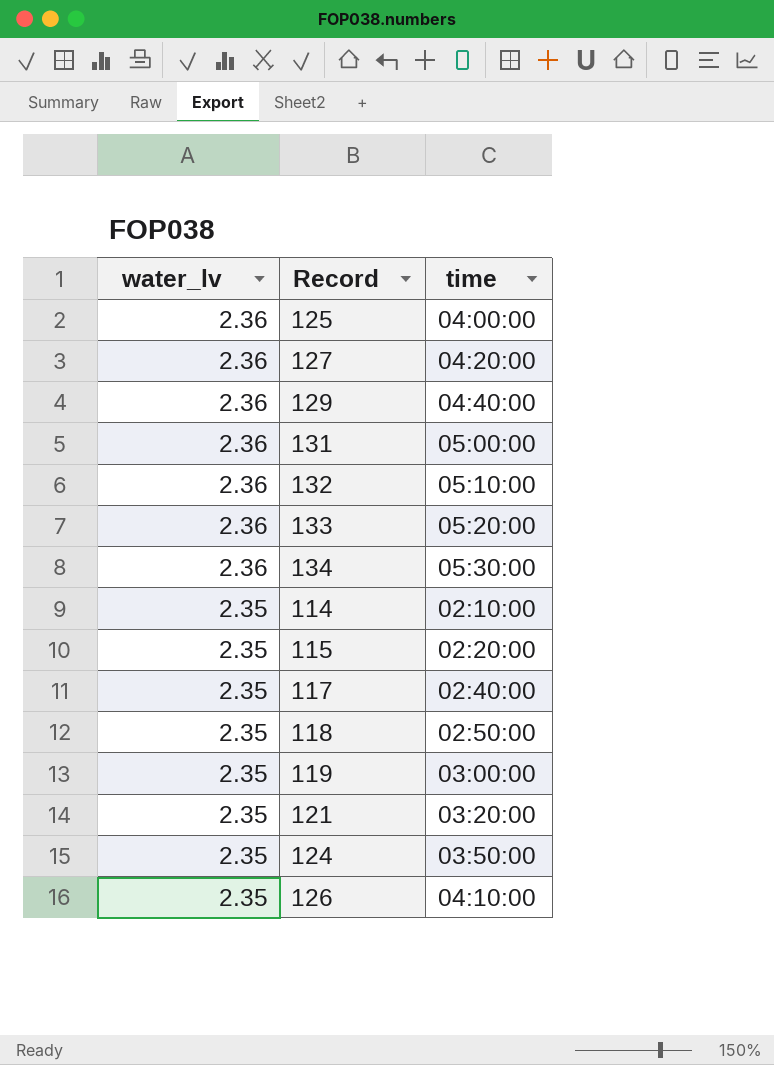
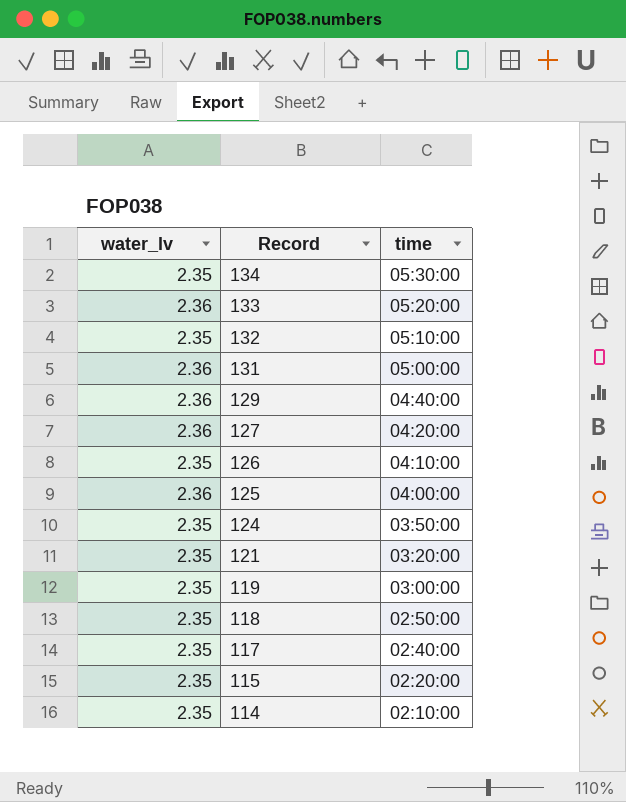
row order: water_lv descending -> Record descending
134 | water_lv: 2.36 -> 2.35
132 | water_lv: 2.36 -> 2.35

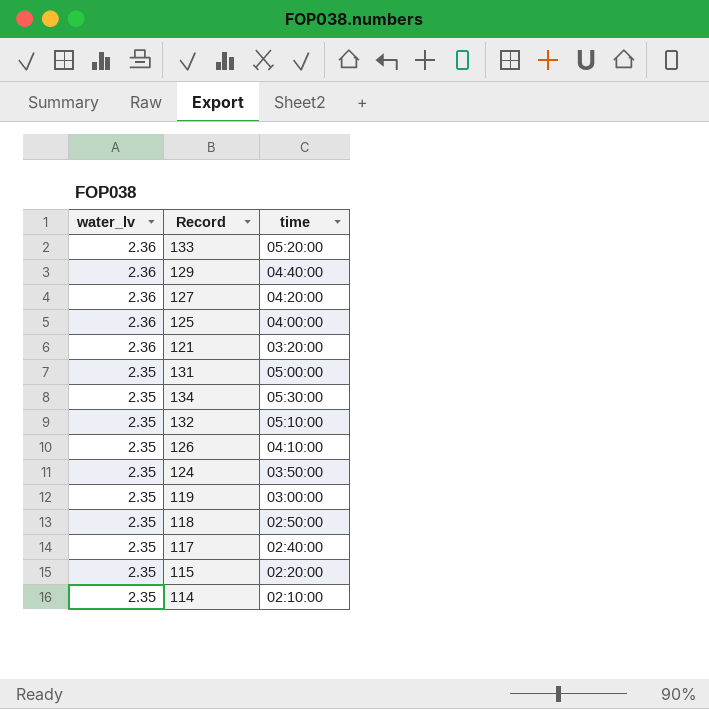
row order: Record descending -> water_lv descending
121 | water_lv: 2.35 -> 2.36
131 | water_lv: 2.36 -> 2.35

